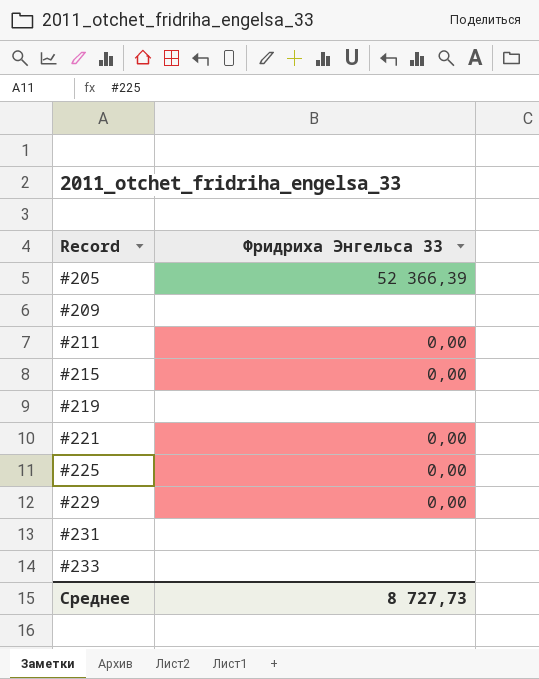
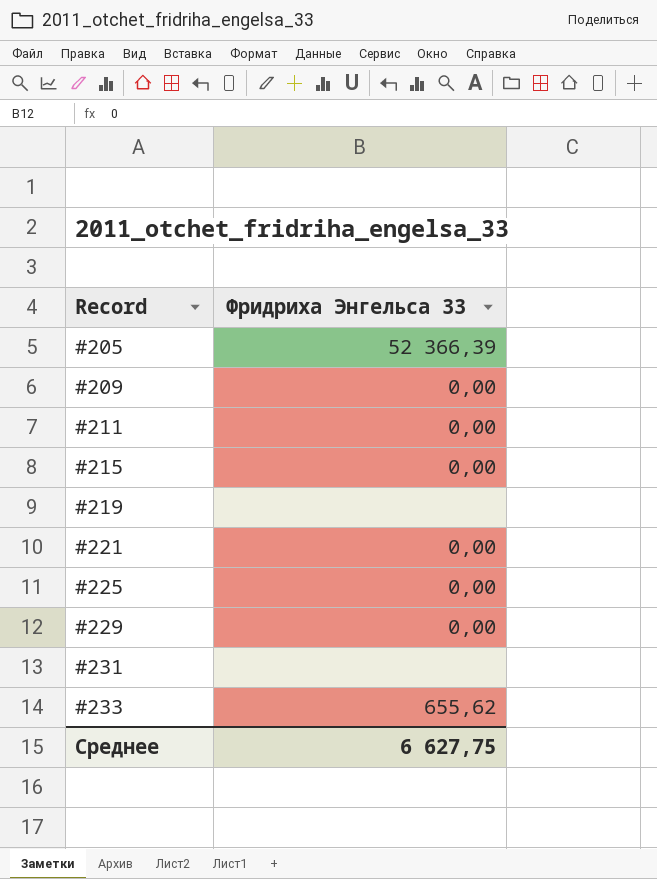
#209 | Фридриха Энгельса 33: none -> 0,00
#233 | Фридриха Энгельса 33: none -> 655,62
Среднее | Фридриха Энгельса 33: 8 727,73 -> 6 627,75

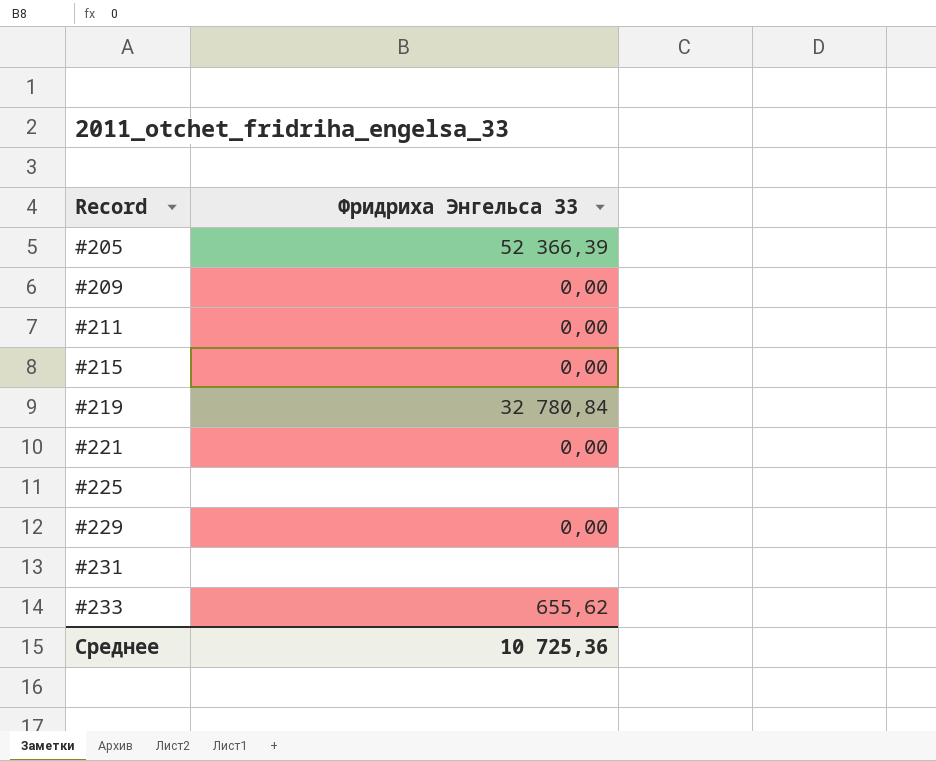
#219 | Фридриха Энгельса 33: none -> 32 780,84
#225 | Фридриха Энгельса 33: 0,00 -> none
Среднее | Фридриха Энгельса 33: 6 627,75 -> 10 725,36

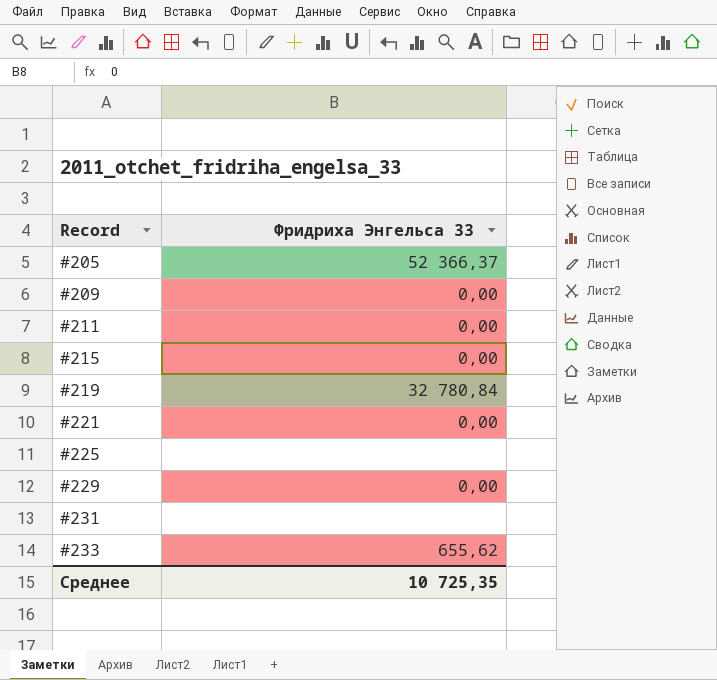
#205 | Фридриха Энгельса 33: 52 366,39 -> 52 366,37
Среднее | Фридриха Энгельса 33: 10 725,36 -> 10 725,35

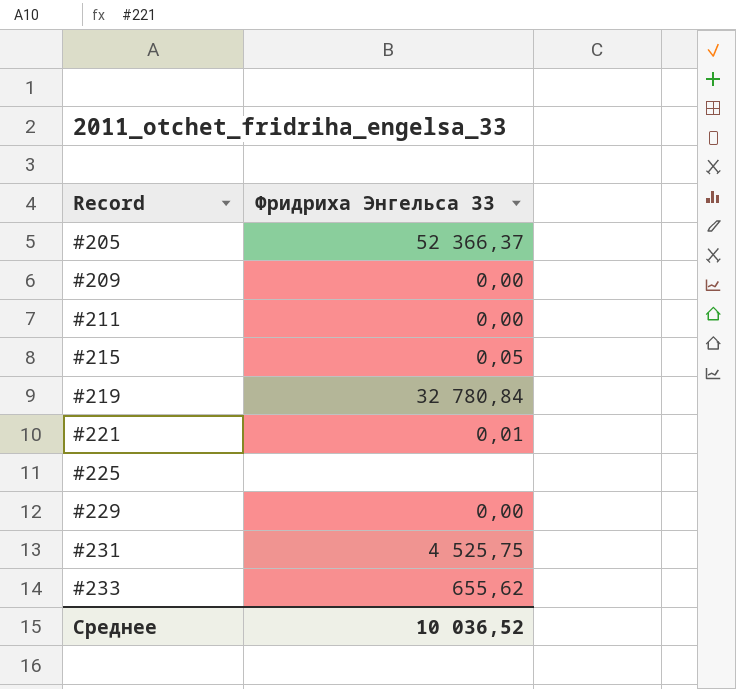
#215 | Фридриха Энгельса 33: 0,00 -> 0,05
#221 | Фридриха Энгельса 33: 0,00 -> 0,01
#231 | Фридриха Энгельса 33: none -> 4 525,75
Среднее | Фридриха Энгельса 33: 10 725,35 -> 10 036,52

